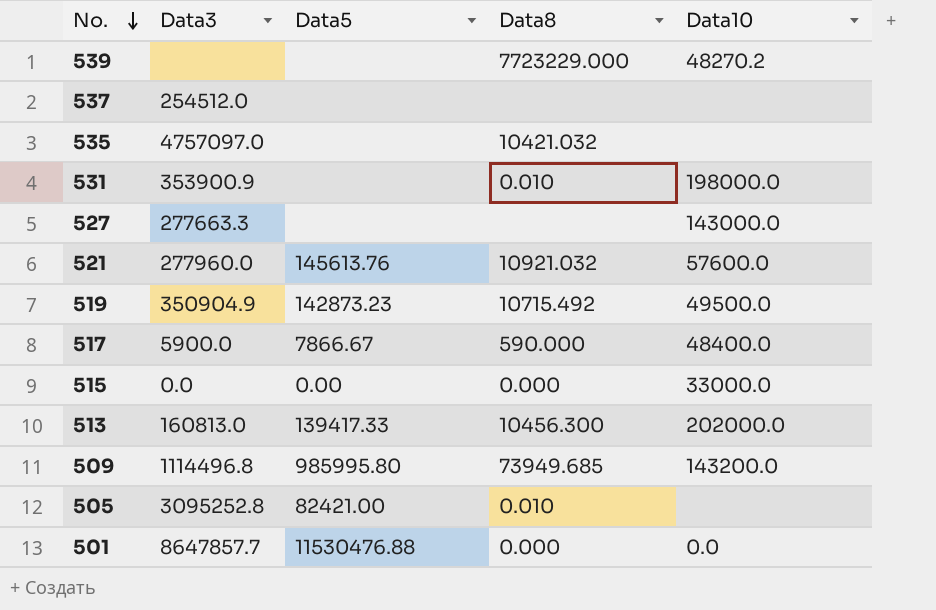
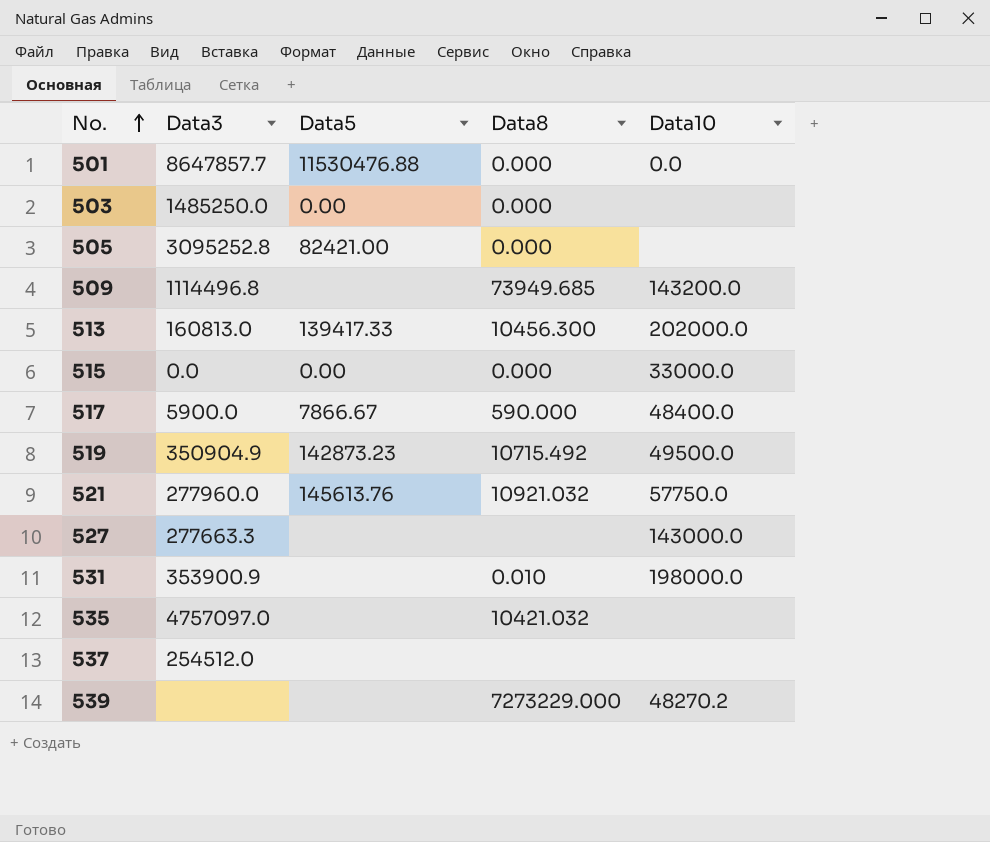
row order: No. descending -> No. ascending
row 503: none -> 1485250.0 | 0.00 | 0.000 | none
505 | Data8: 0.010 -> 0.000
509 | Data5: 985995.80 -> none
521 | Data10: 57600.0 -> 57750.0
539 | Data8: 7723229.000 -> 7273229.000

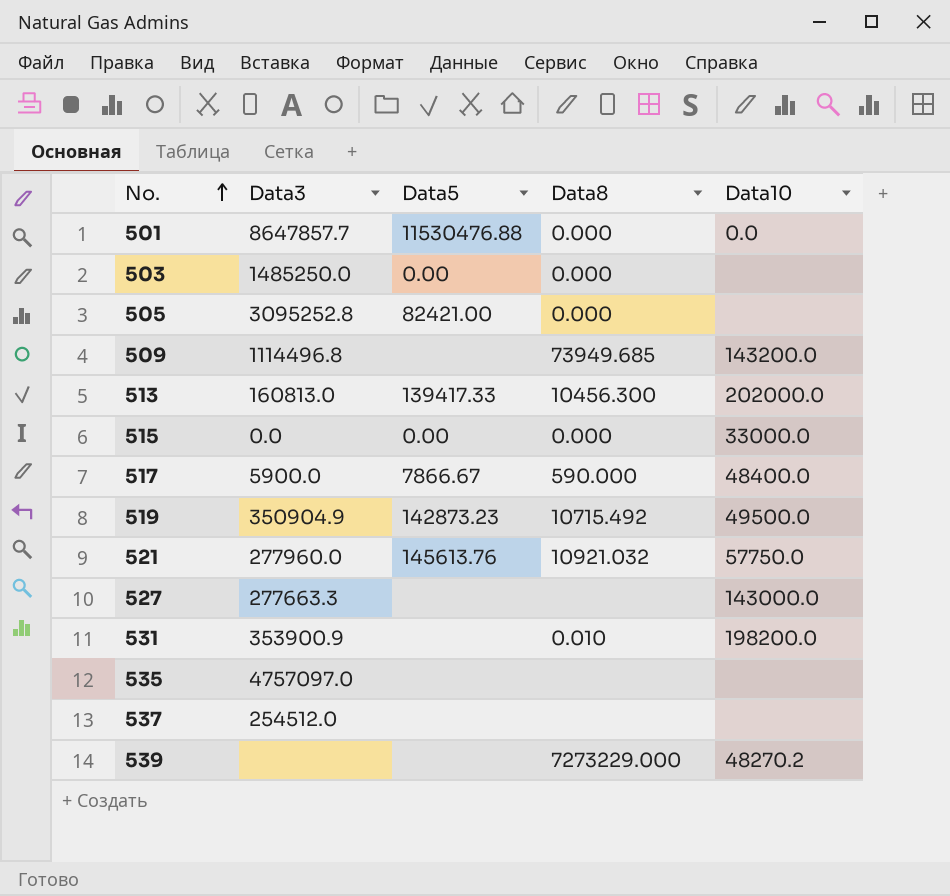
531 | Data10: 198000.0 -> 198200.0
535 | Data8: 10421.032 -> none

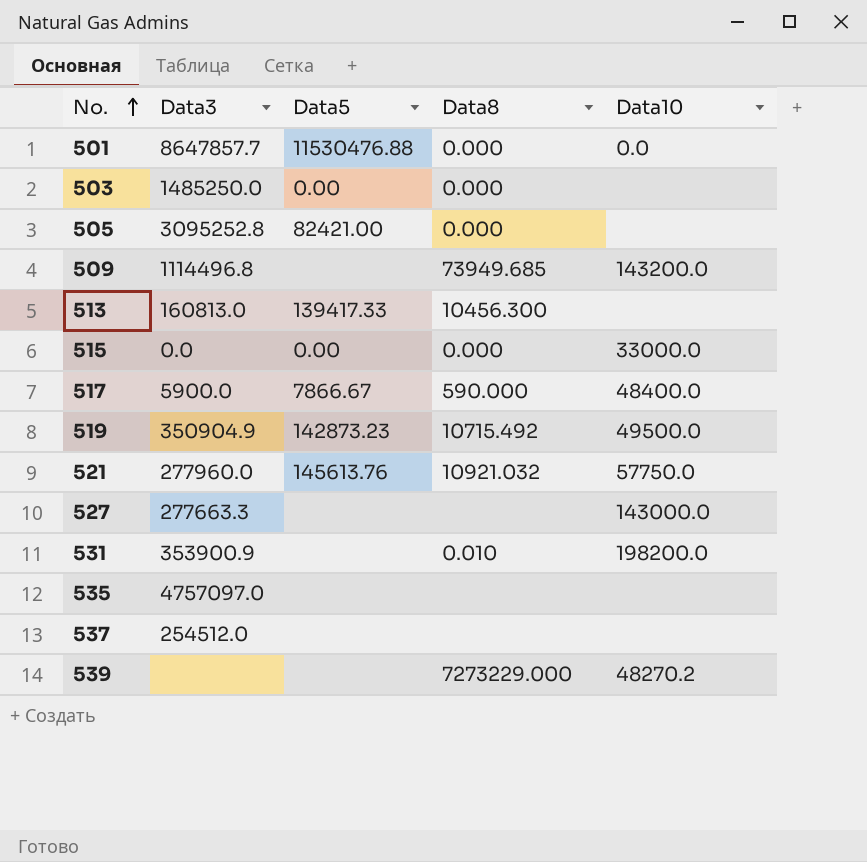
513 | Data10: 202000.0 -> none

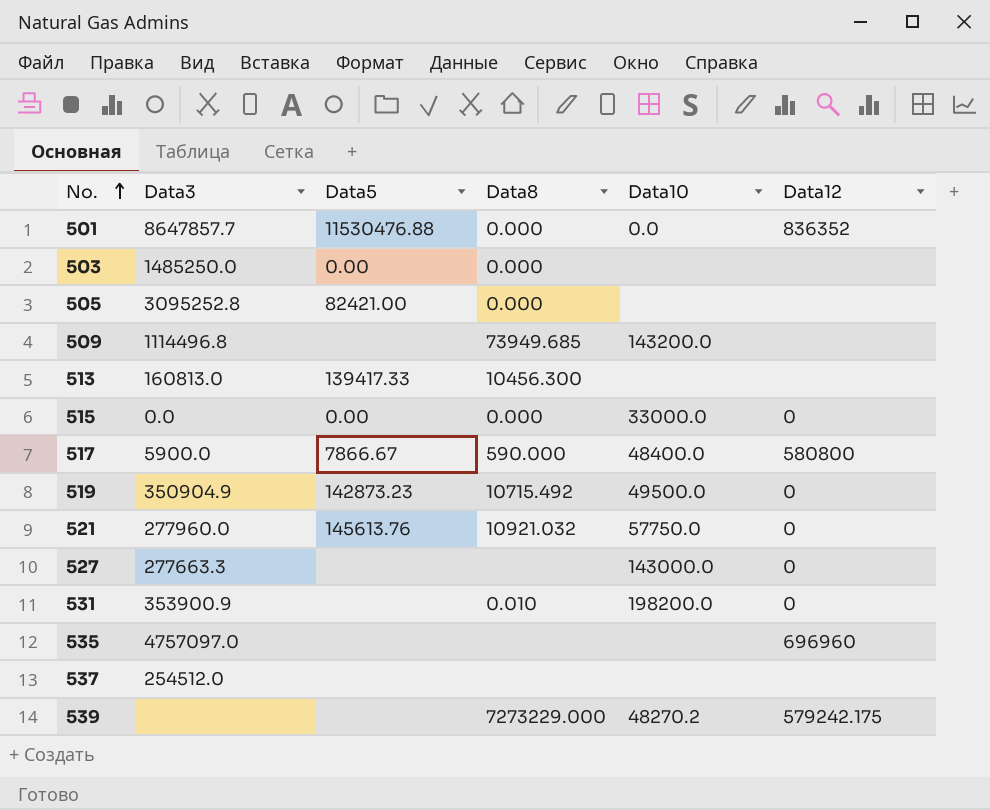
column Data12 | position: none -> 6

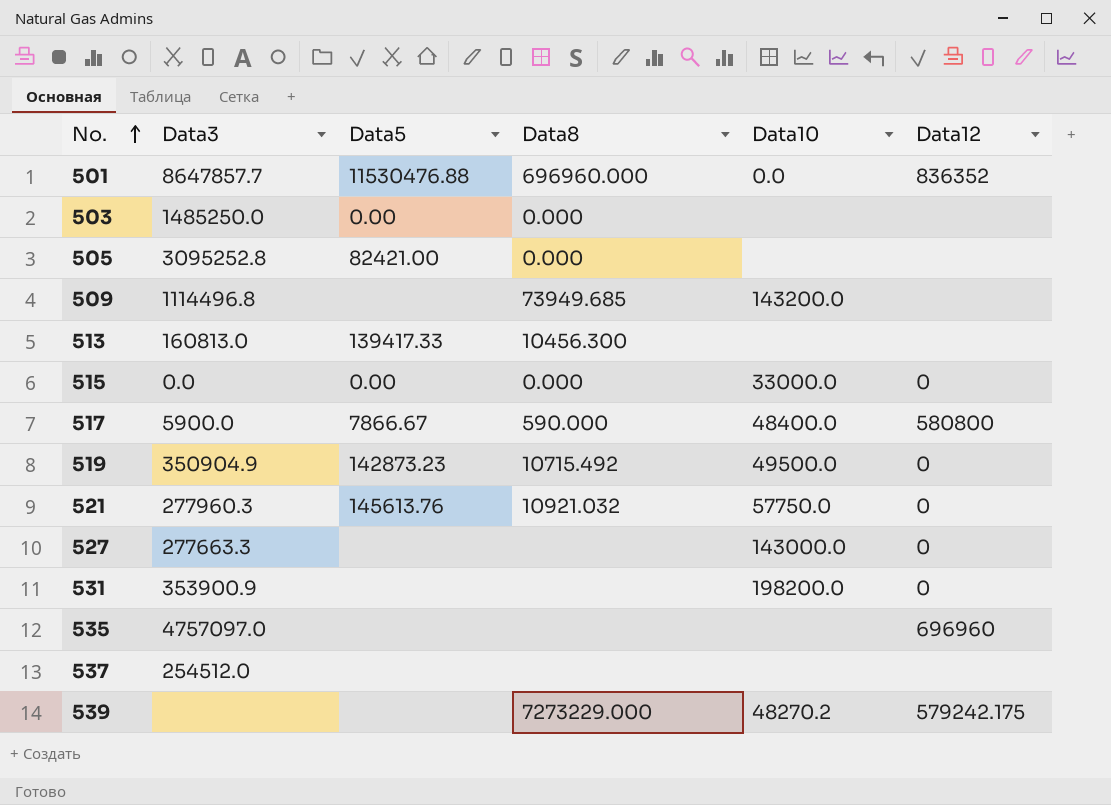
501 | Data8: 0.000 -> 696960.000
521 | Data3: 277960.0 -> 277960.3
531 | Data8: 0.010 -> none

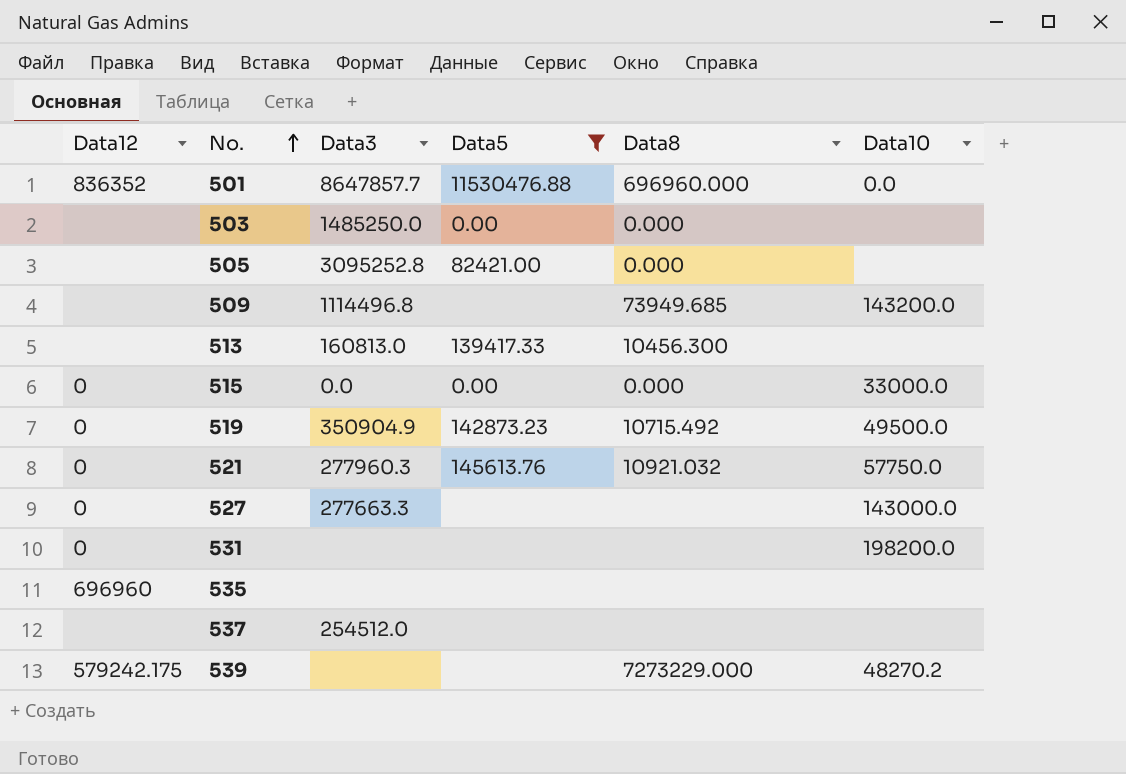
filter: none -> Data5 != 7866.67
column Data12 | position: 6 -> 1
531 | Data3: 353900.9 -> none
535 | Data3: 4757097.0 -> none

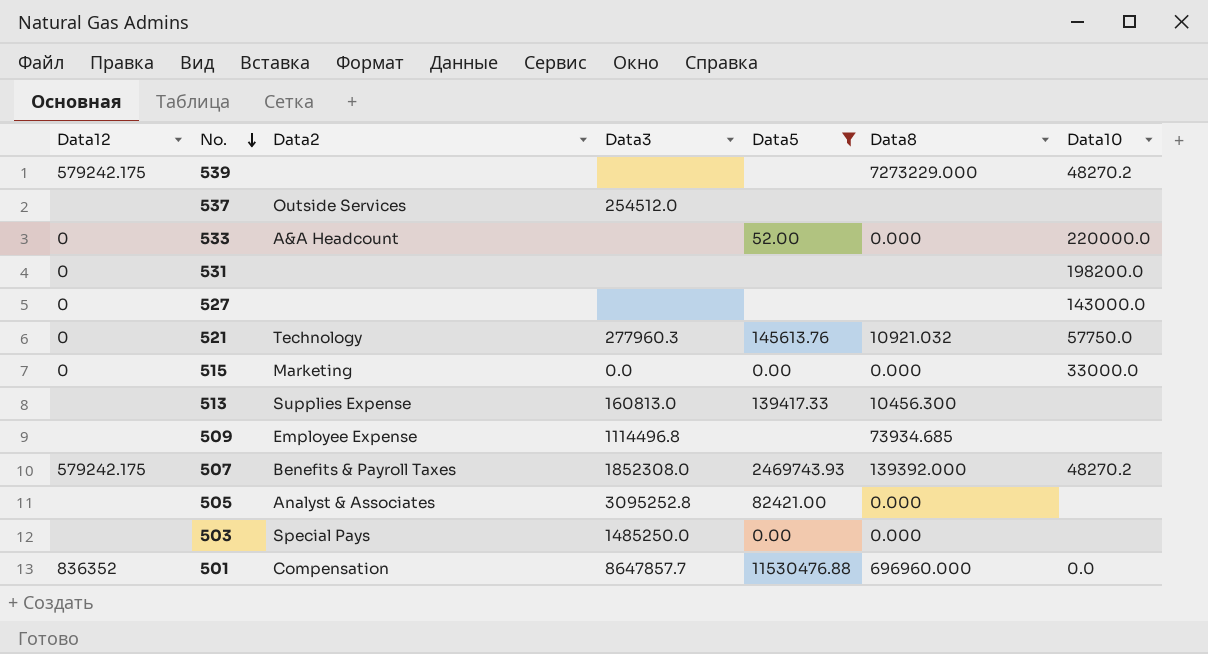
row order: No. ascending -> No. descending
column Data2 | position: none -> 3
row 519: 0 | 350904.9 | 142873.23 | 10715.492 | 49500.0 -> none
row 535: 696960 | none | none | none | none -> none
row 533: none -> 0 | A&A Headcount | none | 52.00 | 0.000 | 220000.0
527 | Data3: 277663.3 -> none
509 | Data8: 73949.685 -> 73934.685
509 | Data10: 143200.0 -> none
row 507: none -> 579242.175 | Benefits & Payroll Taxes | 1852308.0 | 2469743.93 | 139392.000 | 48270.2

